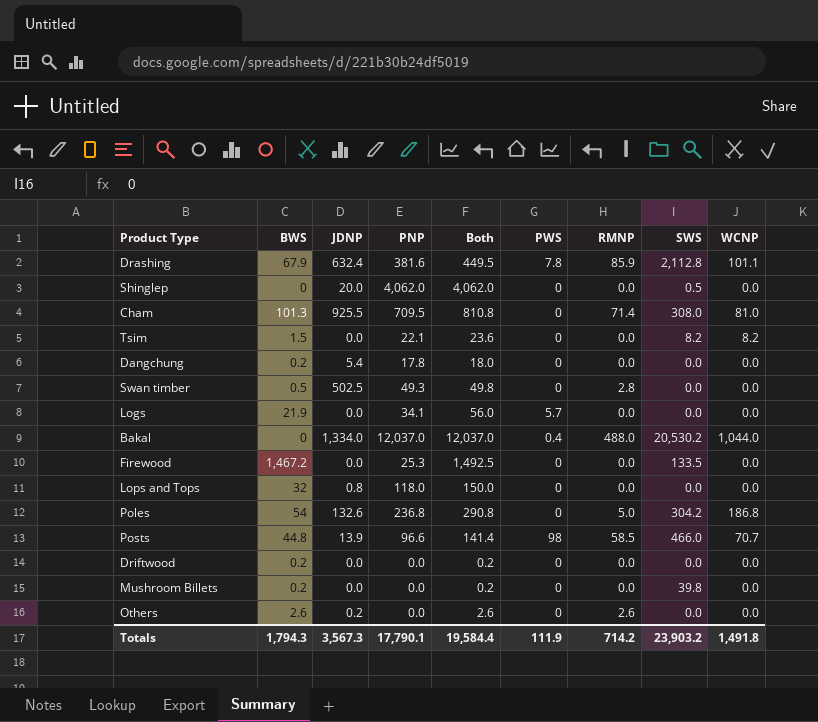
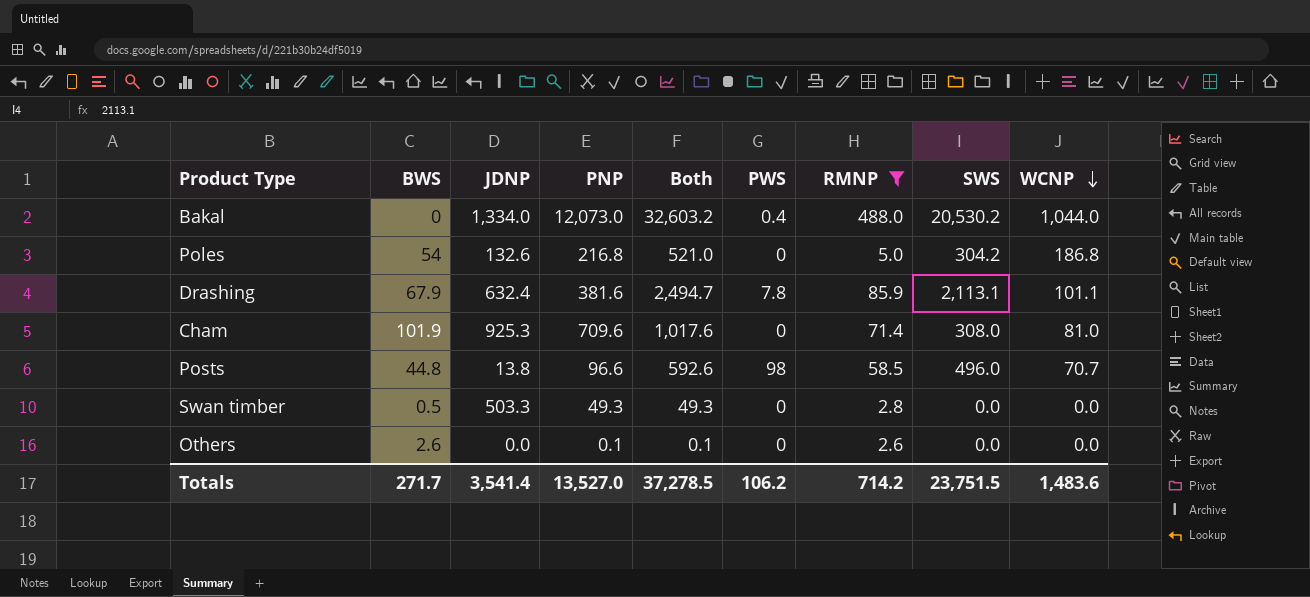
filter: none -> RMNP != 0.0
row order: none -> WCNP descending
column Both | formula: [BWS] + [PNP] -> [PNP] + [SWS]
Bakal | PNP: 12,037.0 -> 12,073.0
Poles | PNP: 236.8 -> 216.8
Drashing | SWS: 2,112.8 -> 2,113.1
Cham | BWS: 101.3 -> 101.9
Cham | JDNP: 925.5 -> 925.3
Cham | PNP: 709.5 -> 709.6
Posts | JDNP: 13.9 -> 13.8
Posts | SWS: 466.0 -> 496.0
Swan timber | JDNP: 502.5 -> 503.3
Others | JDNP: 0.2 -> 0.0
Others | PNP: 0.0 -> 0.1
Totals | BWS: 1,794.3 -> 271.7
Totals | JDNP: 3,567.3 -> 3,541.4
Totals | PNP: 17,790.1 -> 13,527.0
Totals | Both: 19,584.4 -> 37,278.5
Totals | PWS: 111.9 -> 106.2
Totals | SWS: 23,903.2 -> 23,751.5
Totals | WCNP: 1,491.8 -> 1,483.6

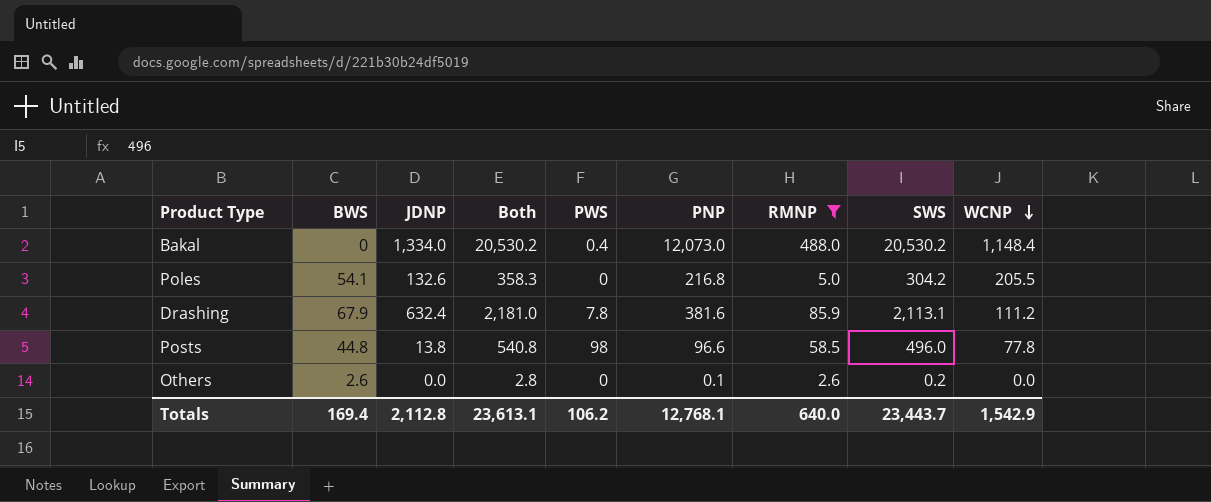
column Both | formula: [PNP] + [SWS] -> [BWS] + [SWS]
column PNP | position: 4 -> 6
row Cham: 101.9 | 925.3 | 709.6 | 1,017.6 | 0 | 71.4 | 308.0 | 81.0 -> none
row Swan timber: 0.5 | 503.3 | 49.3 | 49.3 | 0 | 2.8 | 0.0 | 0.0 -> none
Bakal | WCNP: 1,044.0 -> 1,148.4
Poles | BWS: 54 -> 54.1
Poles | WCNP: 186.8 -> 205.5
Drashing | WCNP: 101.1 -> 111.2
Posts | WCNP: 70.7 -> 77.8
Others | SWS: 0.0 -> 0.2
Totals | BWS: 271.7 -> 169.4
Totals | JDNP: 3,541.4 -> 2,112.8
Totals | Both: 37,278.5 -> 23,613.1
Totals | PNP: 13,527.0 -> 12,768.1
Totals | RMNP: 714.2 -> 640.0
Totals | SWS: 23,751.5 -> 23,443.7
Totals | WCNP: 1,483.6 -> 1,542.9

